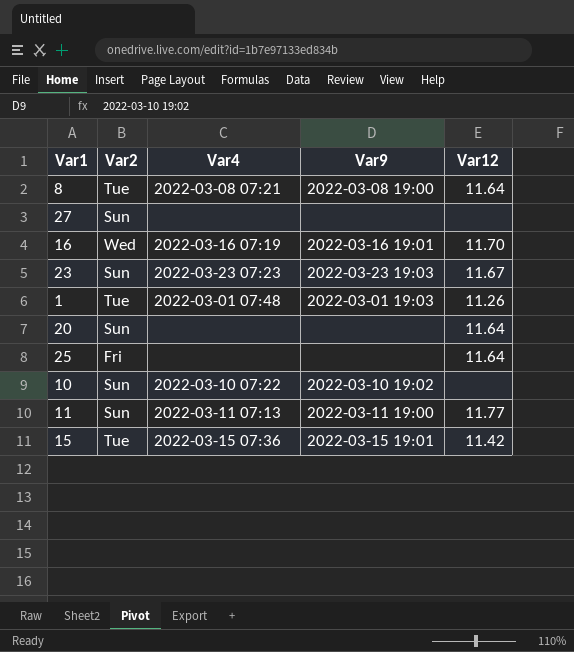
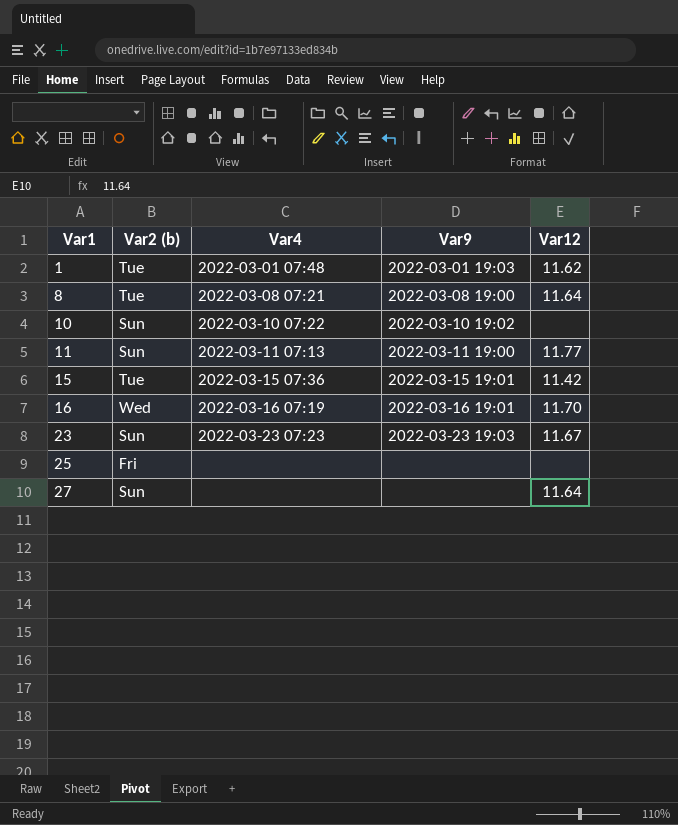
row order: none -> Var1 ascending
column name: Var2 -> Var2 (b)
row 20: Sun | none | none | 11.64 -> none
1 | Var12: 11.26 -> 11.62
25 | Var12: 11.64 -> none
27 | Var12: none -> 11.64

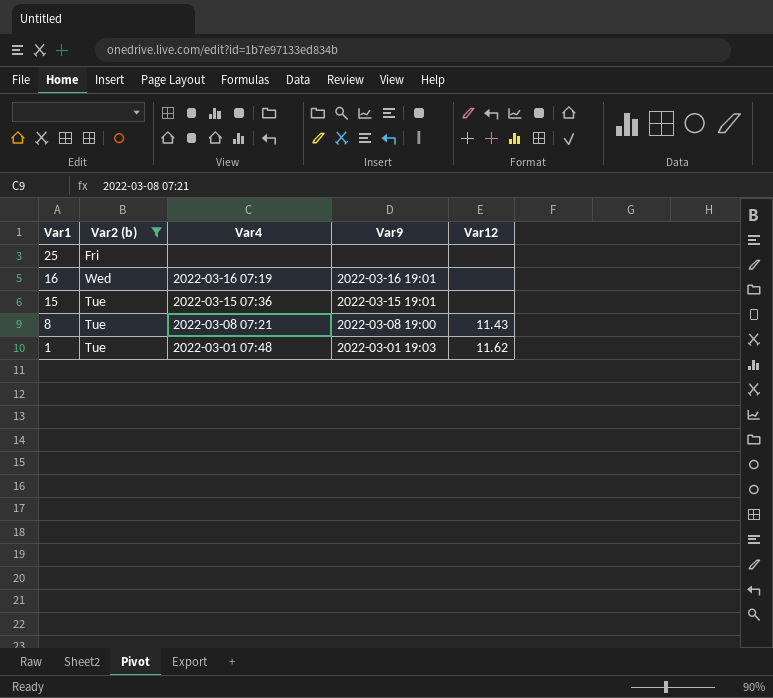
filter: none -> Var2 (b) != Sun
row order: Var1 ascending -> Var1 descending
16 | Var12: 11.70 -> none
15 | Var12: 11.42 -> none
8 | Var12: 11.64 -> 11.43

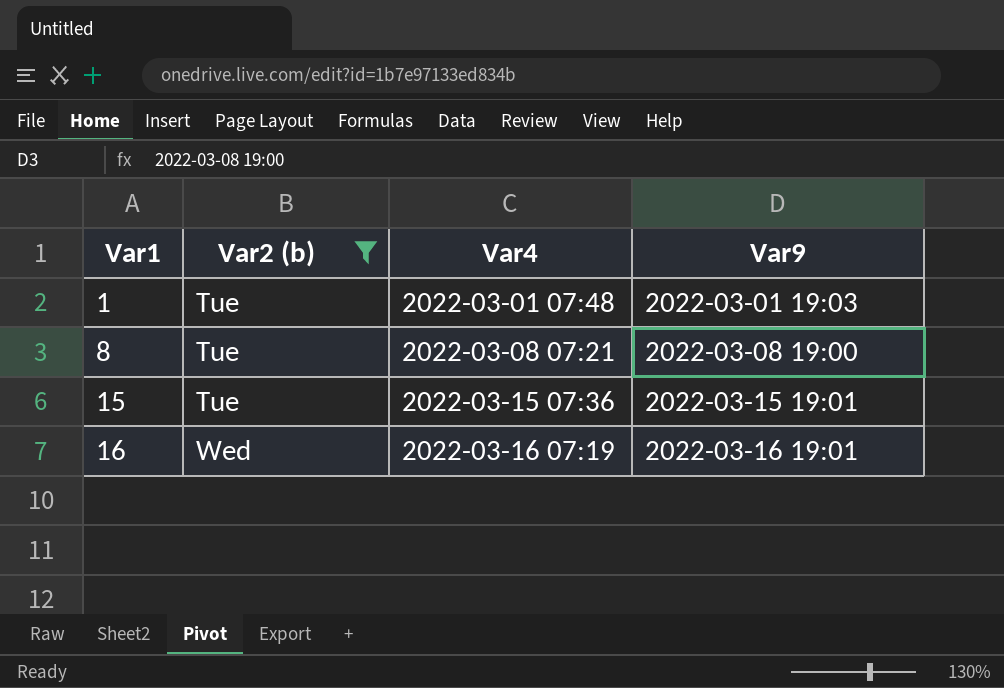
row order: Var1 descending -> Var1 ascending
column Var12 | position: 5 -> none
row 25: Fri | none | none | none -> none

